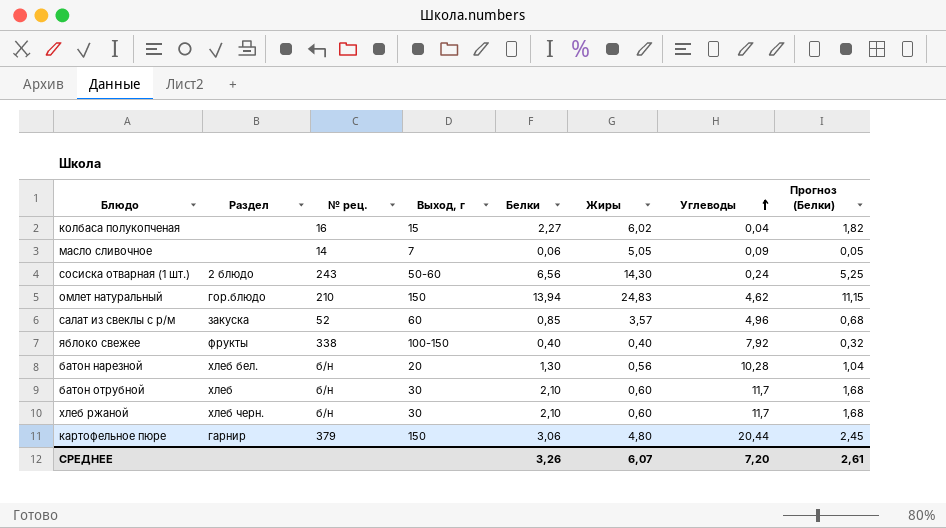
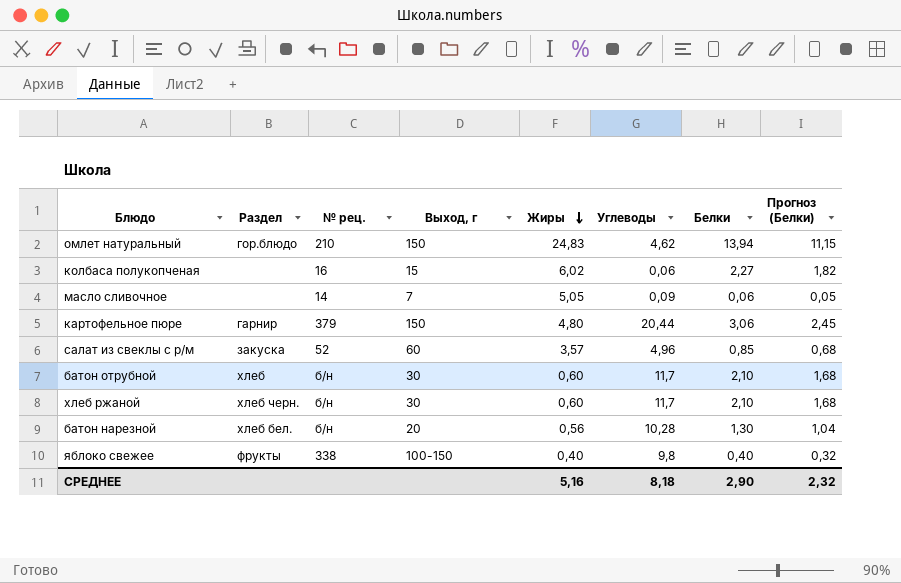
row order: Углеводы ascending -> Жиры descending
column Белки | position: 5 -> 7
row сосиска отварная (1 шт.): 2 блюдо | 243 | 50-60 | 6,56 | 14,30 | 0,24 | 5,25 -> none
колбаса полукопченая | Углеводы: 0,04 -> 0,06
яблоко свежее | Углеводы: 7,92 -> 9,8
СРЕДНЕЕ | Жиры: 6,07 -> 5,16
СРЕДНЕЕ | Углеводы: 7,20 -> 8,18
СРЕДНЕЕ | Белки: 3,26 -> 2,90
СРЕДНЕЕ | Прогноз (Белки): 2,61 -> 2,32

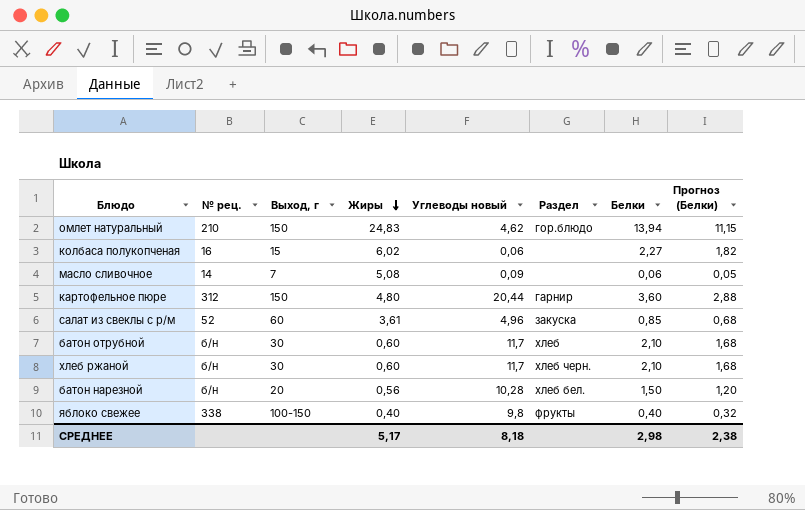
column name: Углеводы -> Углеводы новый
column Раздел | position: 2 -> 6
масло сливочное | Жиры: 5,05 -> 5,08
картофельное пюре | № рец.: 379 -> 312
картофельное пюре | Белки: 3,06 -> 3,60
картофельное пюре | Прогноз (Белки): 2,45 -> 2,88
салат из свеклы с р/м | Жиры: 3,57 -> 3,61
батон нарезной | Белки: 1,30 -> 1,50
батон нарезной | Прогноз (Белки): 1,04 -> 1,20
СРЕДНЕЕ | Жиры: 5,16 -> 5,17
СРЕДНЕЕ | Белки: 2,90 -> 2,98
СРЕДНЕЕ | Прогноз (Белки): 2,32 -> 2,38

